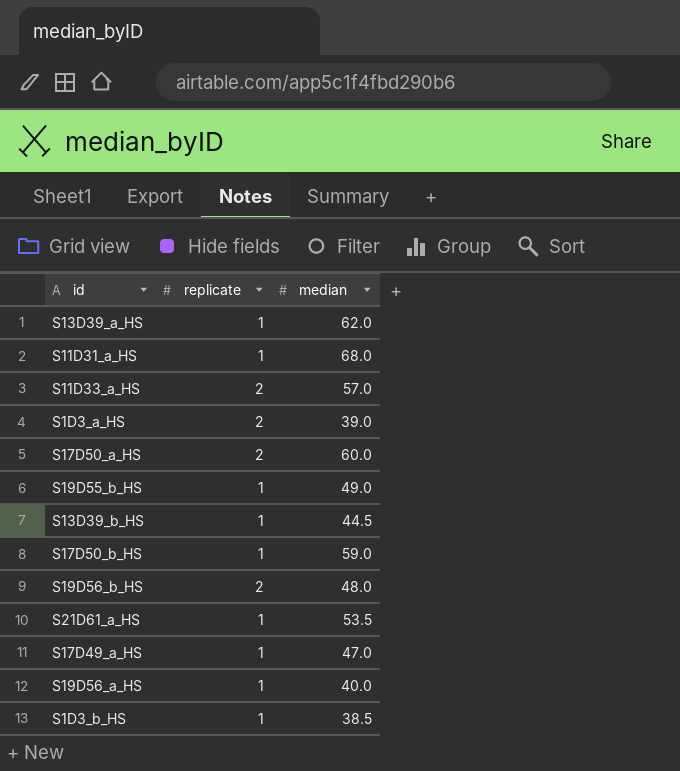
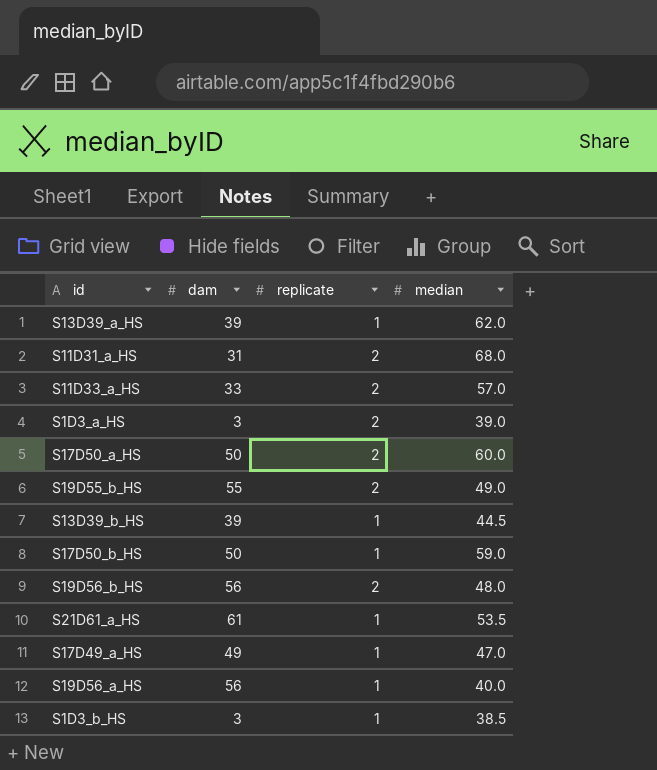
column dam | position: none -> 2
S11D31_a_HS | replicate: 1 -> 2
S19D55_b_HS | replicate: 1 -> 2

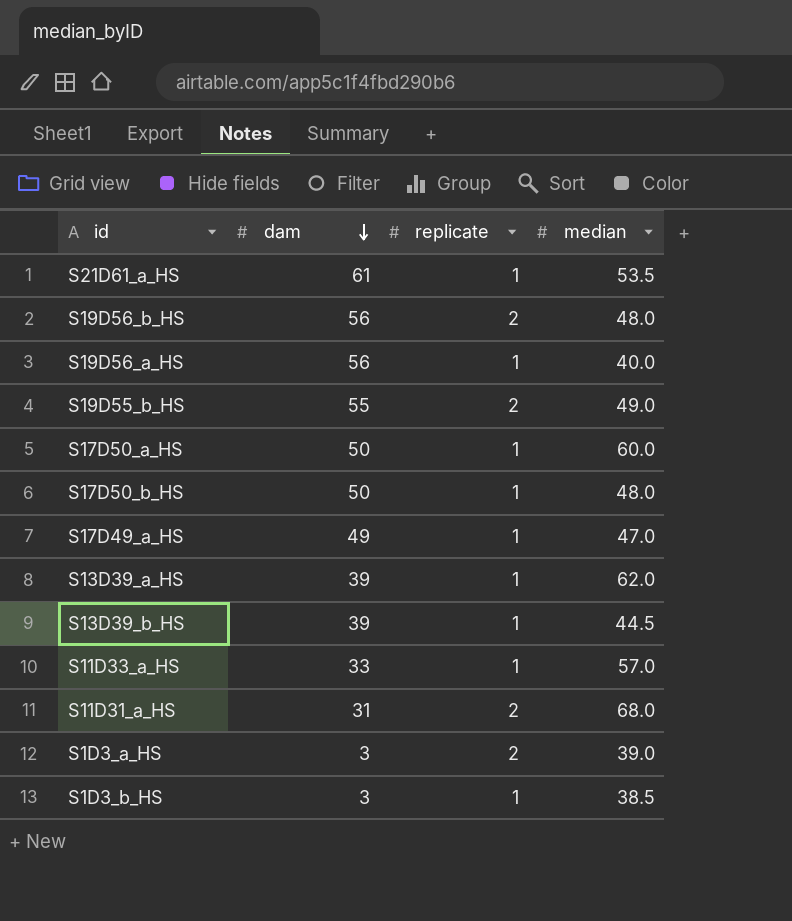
row order: none -> dam descending
S17D50_a_HS | replicate: 2 -> 1
S17D50_b_HS | median: 59.0 -> 48.0
S11D33_a_HS | replicate: 2 -> 1

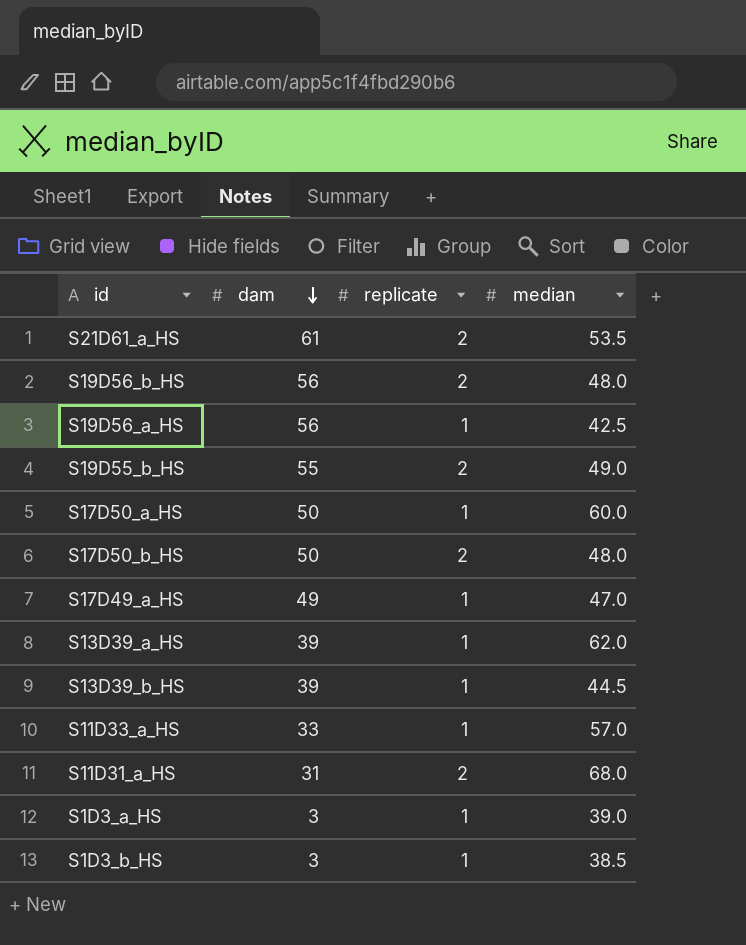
S21D61_a_HS | replicate: 1 -> 2
S19D56_a_HS | median: 40.0 -> 42.5
S17D50_b_HS | replicate: 1 -> 2
S1D3_a_HS | replicate: 2 -> 1

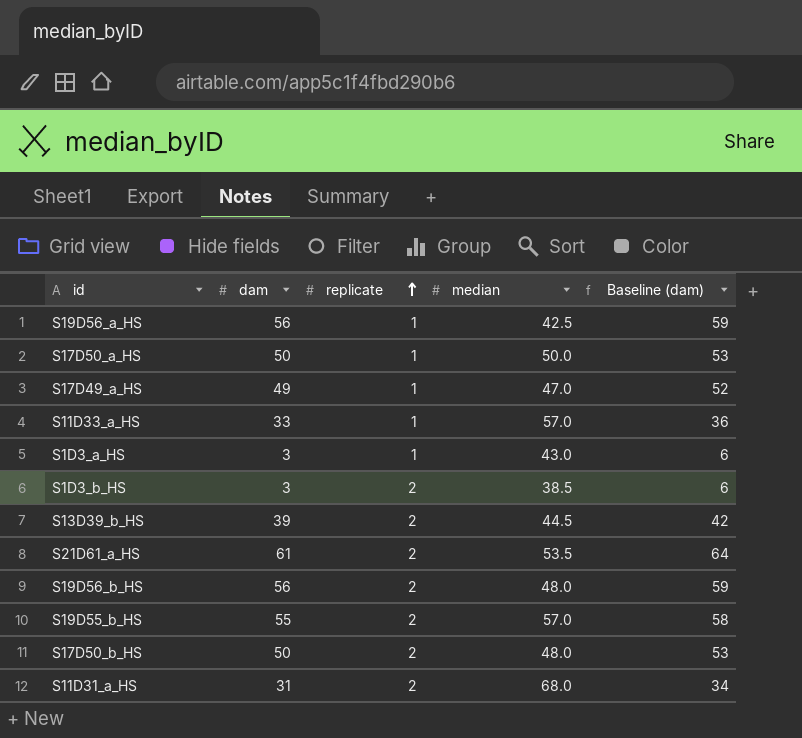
row order: dam descending -> replicate ascending
column Baseline (dam) | formula: none -> [dam] + 3
row S13D39_a_HS: 39 | 1 | 62.0 -> none
S17D50_a_HS | median: 60.0 -> 50.0
S1D3_a_HS | median: 39.0 -> 43.0
S1D3_b_HS | replicate: 1 -> 2
S13D39_b_HS | replicate: 1 -> 2
S19D55_b_HS | median: 49.0 -> 57.0

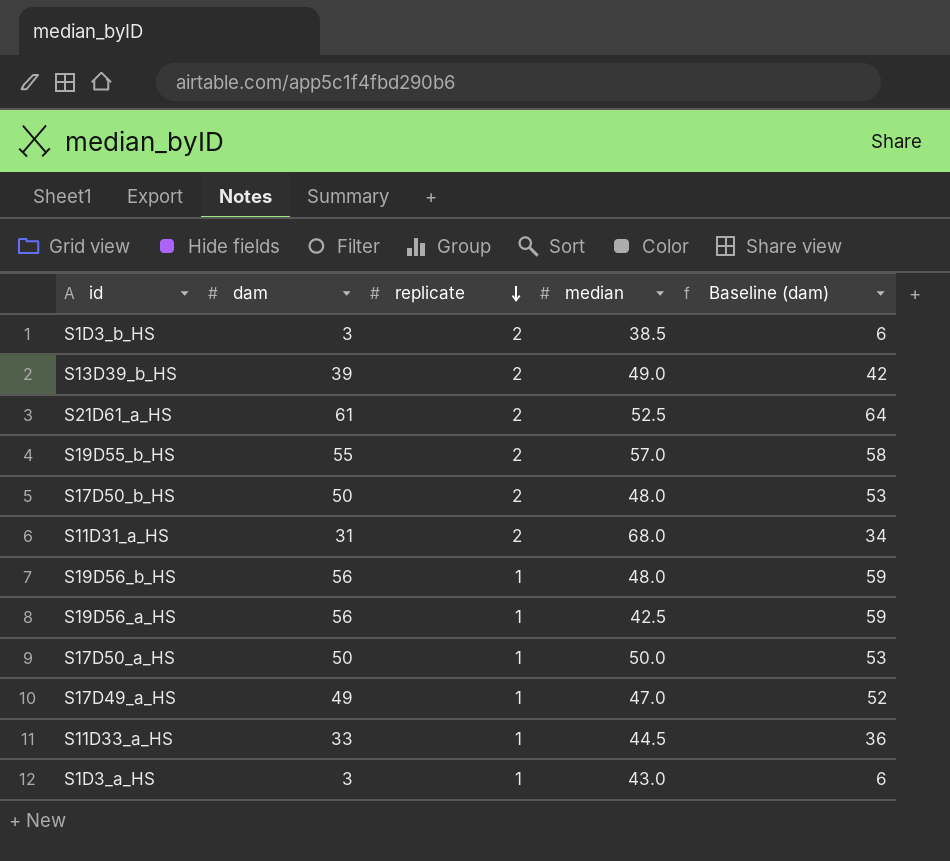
row order: replicate ascending -> replicate descending
S13D39_b_HS | median: 44.5 -> 49.0
S21D61_a_HS | median: 53.5 -> 52.5
S19D56_b_HS | replicate: 2 -> 1
S11D33_a_HS | median: 57.0 -> 44.5

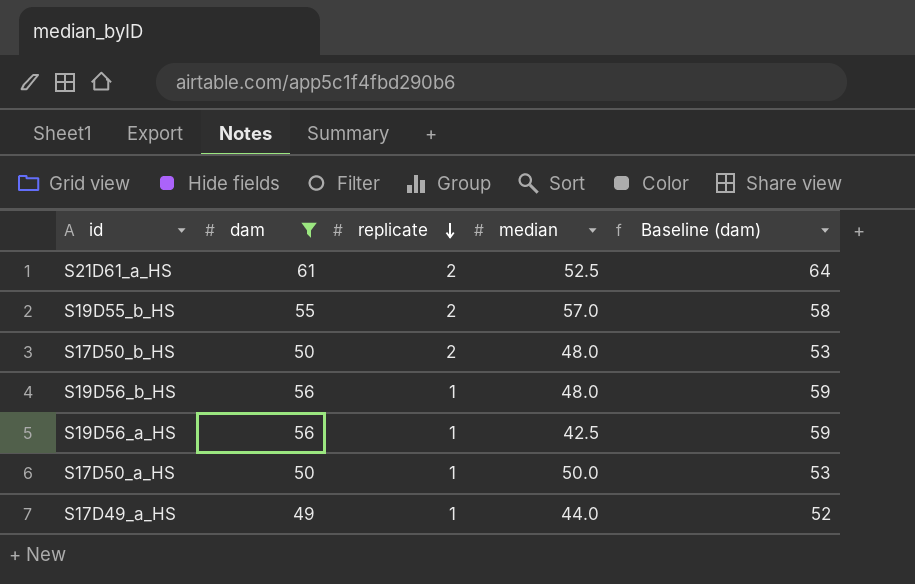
filter: none -> dam >= 49
S17D49_a_HS | median: 47.0 -> 44.0

